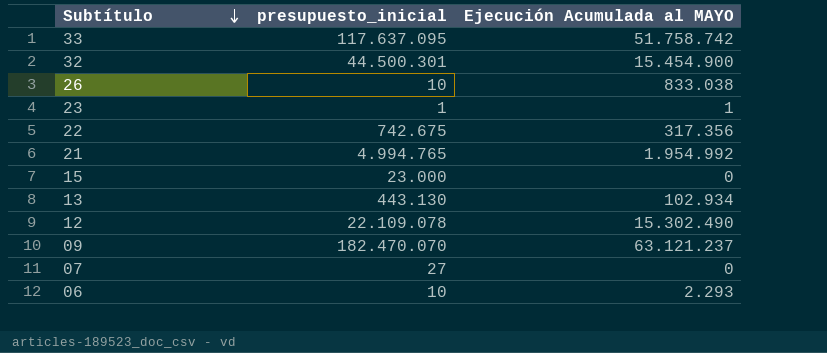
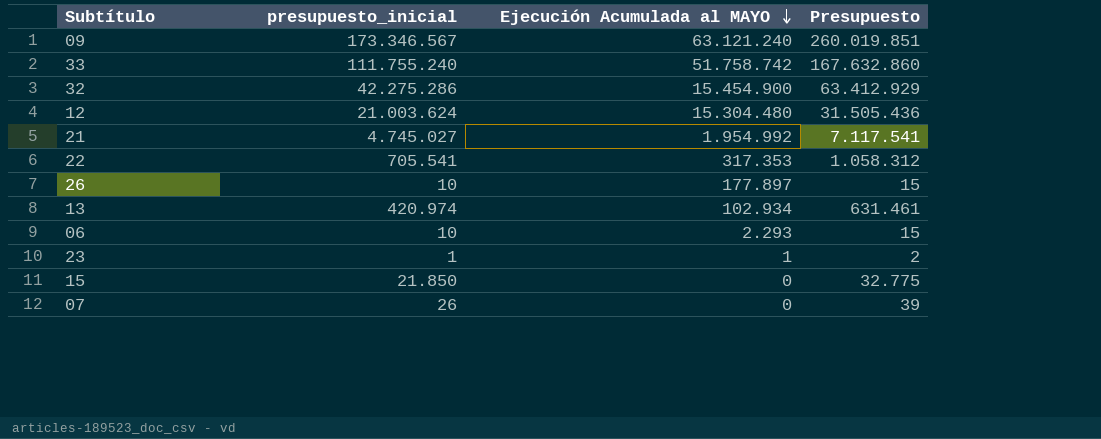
row order: Subtítulo descending -> Ejecución Acumulada al MAYO descending
column Presupuesto | formula: none -> [presupuesto_inicial] * 1,5
09 | presupuesto_inicial: 182.470.070 -> 173.346.567
09 | Ejecución Acumulada al MAYO: 63.121.237 -> 63.121.240
33 | presupuesto_inicial: 117.637.095 -> 111.755.240
32 | presupuesto_inicial: 44.500.301 -> 42.275.286
12 | presupuesto_inicial: 22.109.078 -> 21.003.624
12 | Ejecución Acumulada al MAYO: 15.302.490 -> 15.304.480
21 | presupuesto_inicial: 4.994.765 -> 4.745.027
22 | presupuesto_inicial: 742.675 -> 705.541
22 | Ejecución Acumulada al MAYO: 317.356 -> 317.353
26 | Ejecución Acumulada al MAYO: 833.038 -> 177.897
13 | presupuesto_inicial: 443.130 -> 420.974
15 | presupuesto_inicial: 23.000 -> 21.850
07 | presupuesto_inicial: 27 -> 26

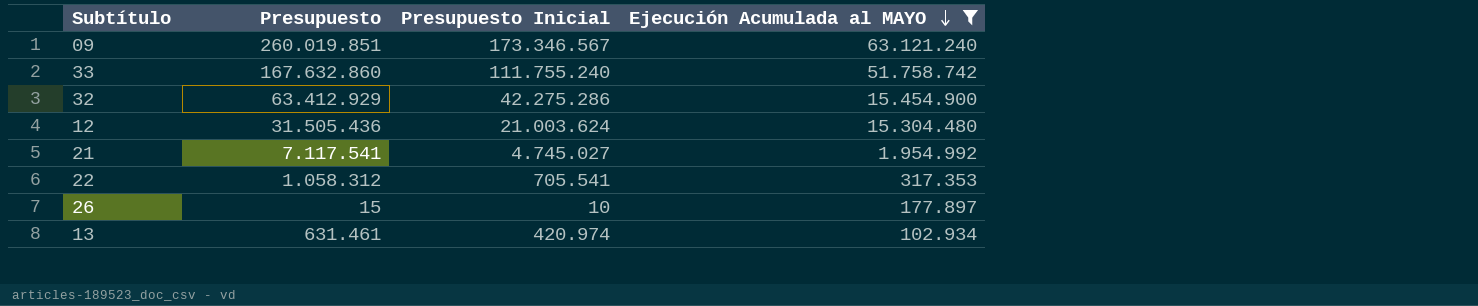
filter: none -> Ejecución Acumulada al MAYO >= 102.934
column Presupuesto | position: 4 -> 2
column name: presupuesto_inicial -> Presupuesto Inicial

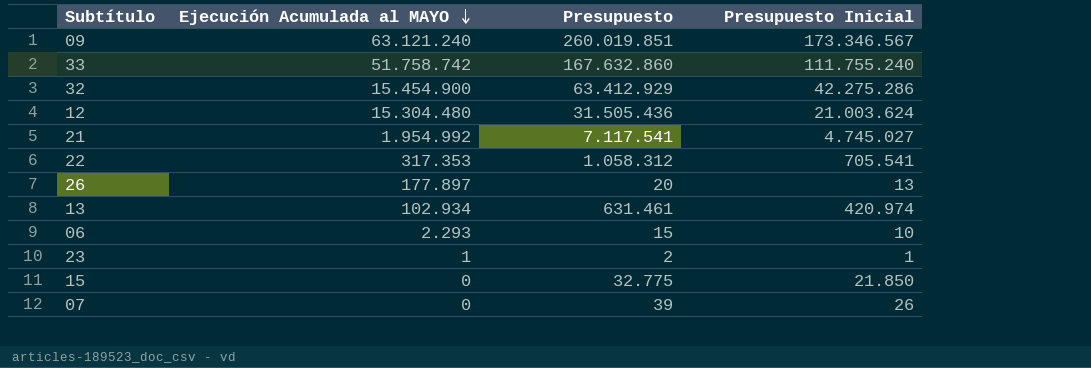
filter: Ejecución Acumulada al MAYO >= 102.934 -> none
column Ejecución Acumulada al MAYO | position: 4 -> 2
26 | Presupuesto: 15 -> 20
26 | Presupuesto Inicial: 10 -> 13

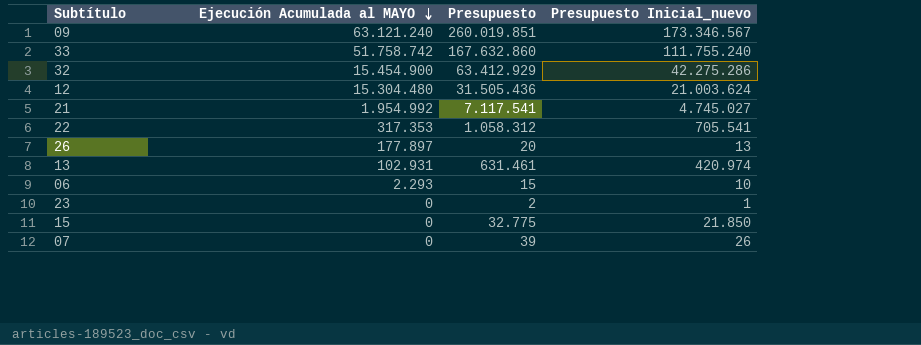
column name: Presupuesto Inicial -> Presupuesto Inicial_nuevo
13 | Ejecución Acumulada al MAYO: 102.934 -> 102.931
23 | Ejecución Acumulada al MAYO: 1 -> 0

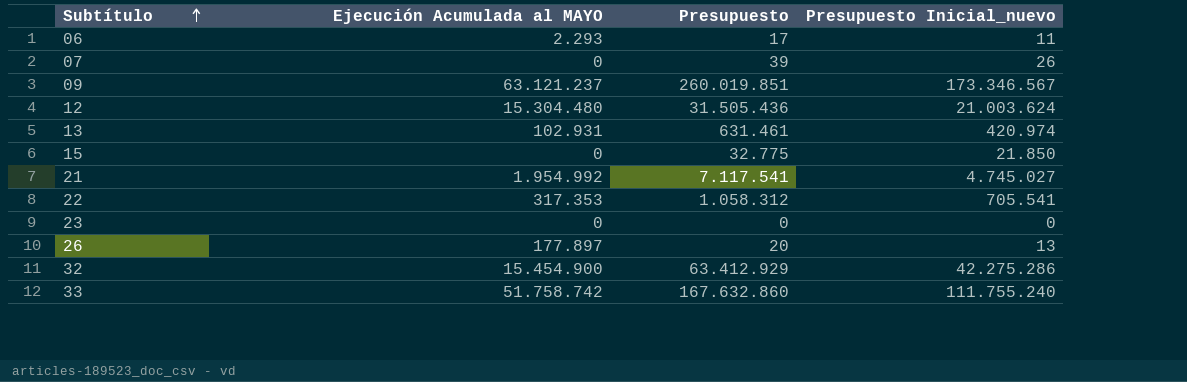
row order: Ejecución Acumulada al MAYO descending -> Subtítulo ascending
06 | Presupuesto: 15 -> 17
06 | Presupuesto Inicial_nuevo: 10 -> 11
09 | Ejecución Acumulada al MAYO: 63.121.240 -> 63.121.237
23 | Presupuesto: 2 -> 0
23 | Presupuesto Inicial_nuevo: 1 -> 0

